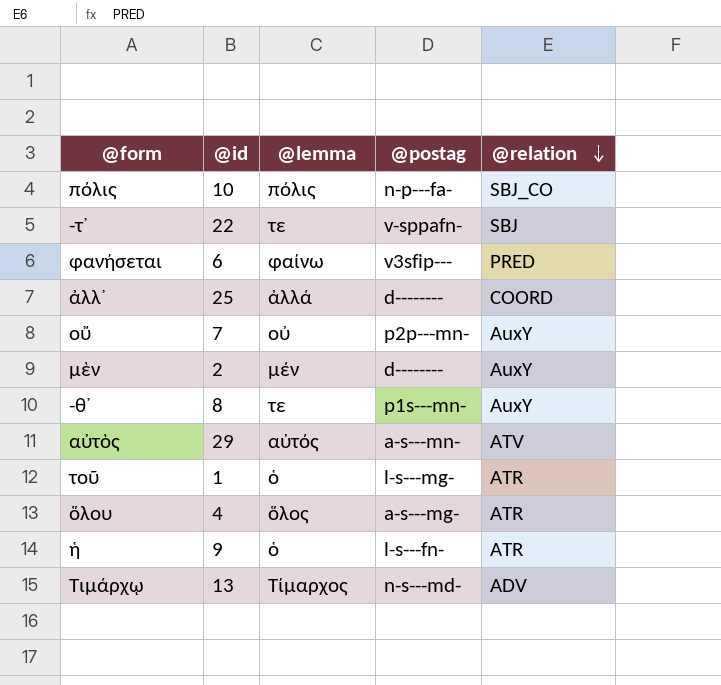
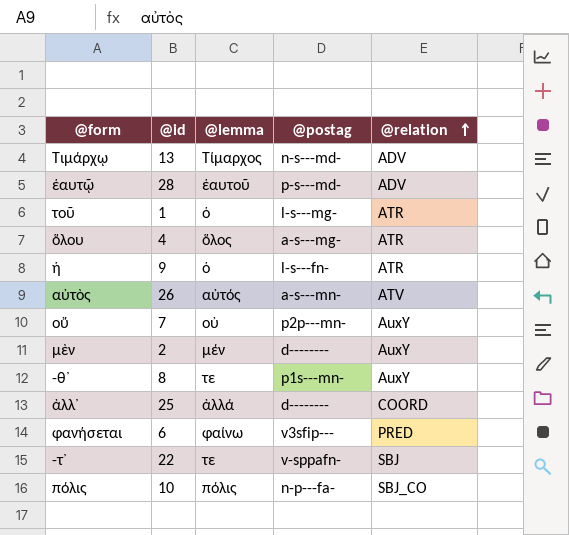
row order: @relation descending -> @relation ascending
row ἑαυτῷ: none -> 28 | ἑαυτοῦ | p-s---md- | ADV
αὐτὸς | @id: 29 -> 26

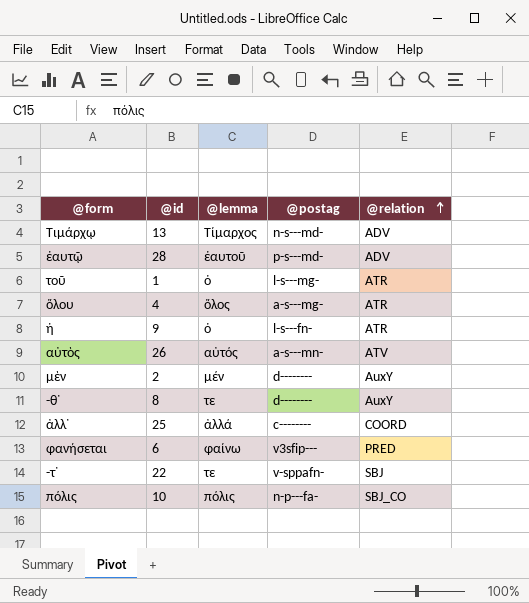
row οὔ: 7 | οὐ | p2p---mn- | AuxY -> none
-θ᾽ | @postag: p1s---mn- -> d--------
ἀλλ᾽ | @postag: d-------- -> c--------

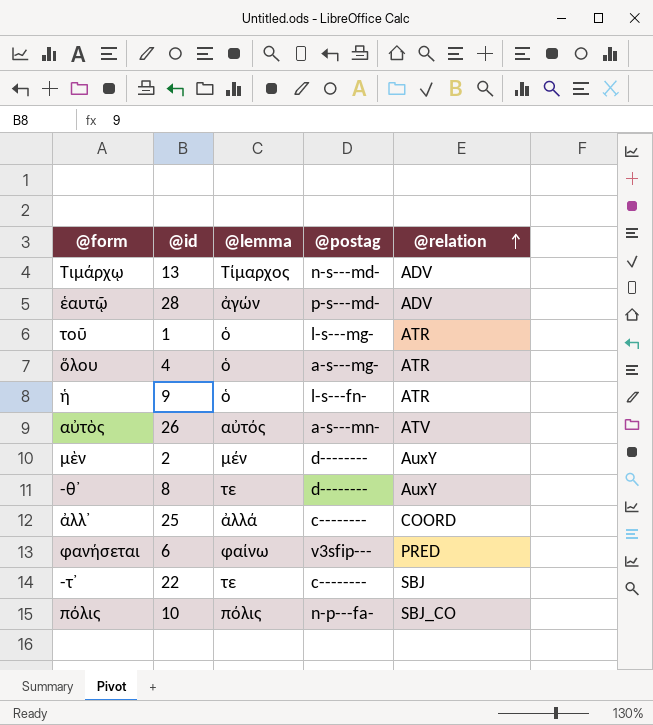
ἑαυτῷ | @lemma: ἑαυτοῦ -> ἀγών
ὅλου | @lemma: ὅλος -> ὁ
-τ᾽ | @postag: v-sppafn- -> c--------

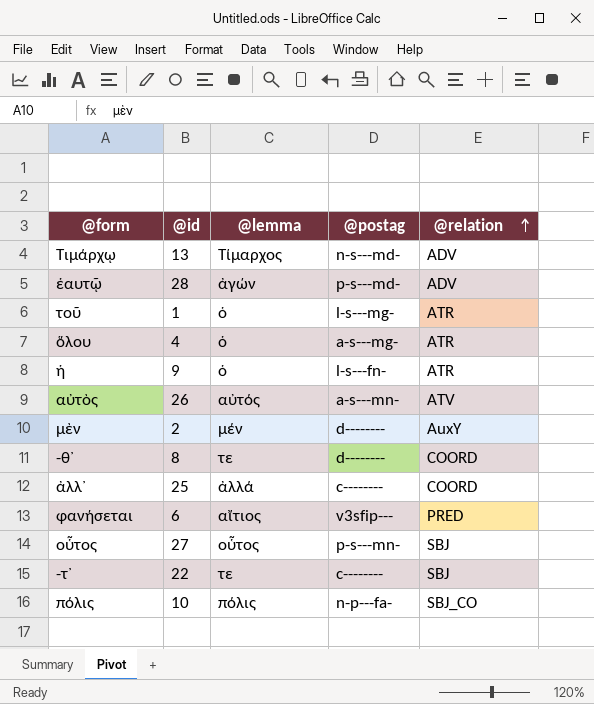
-θ᾽ | @relation: AuxY -> COORD
φανήσεται | @lemma: φαίνω -> αἴτιος
row οὗτος: none -> 27 | οὗτος | p-s---mn- | SBJ

